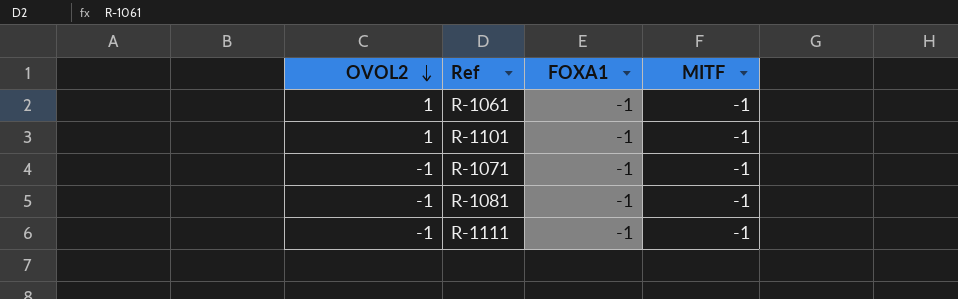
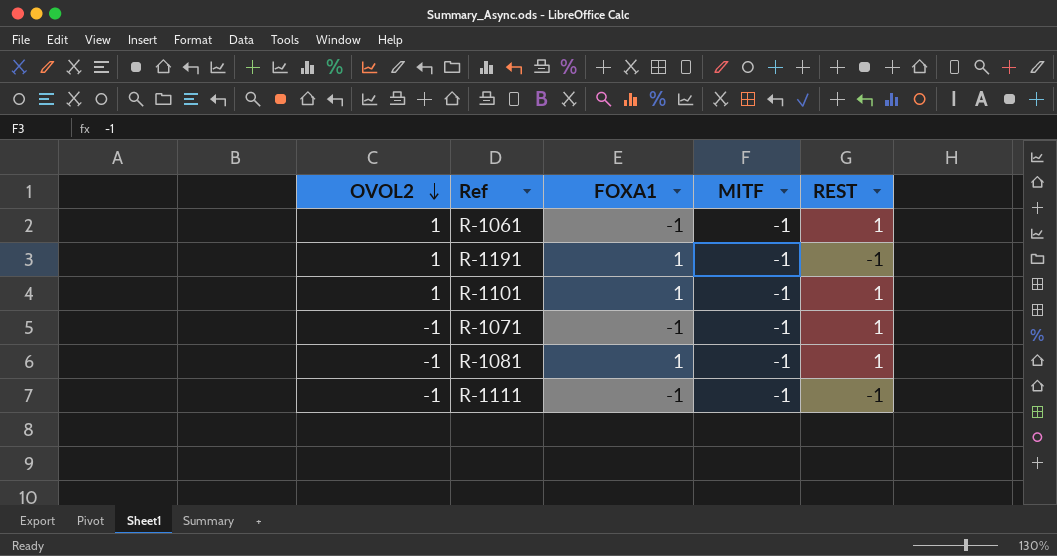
column REST | position: none -> 5
row R-1191: none -> 1 | 1 | -1 | -1
R-1101 | FOXA1: -1 -> 1
R-1081 | FOXA1: -1 -> 1

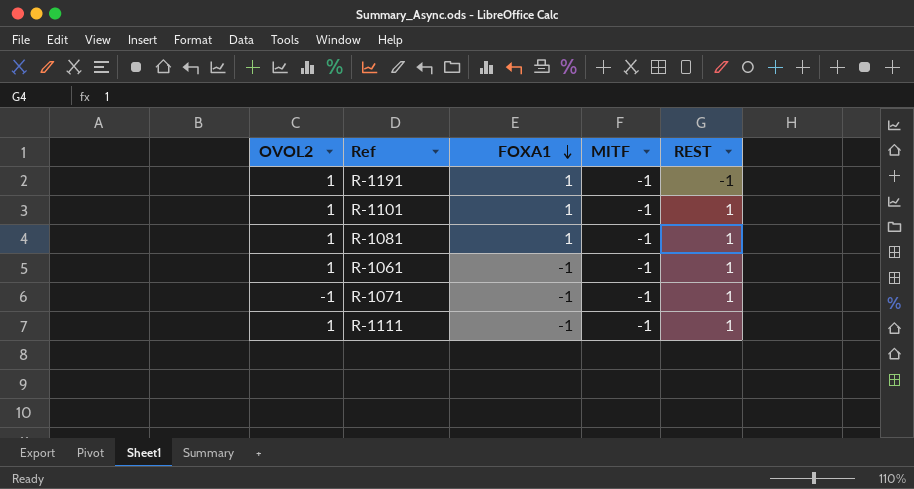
row order: OVOL2 descending -> FOXA1 descending
R-1081 | OVOL2: -1 -> 1
R-1111 | OVOL2: -1 -> 1
R-1111 | REST: -1 -> 1

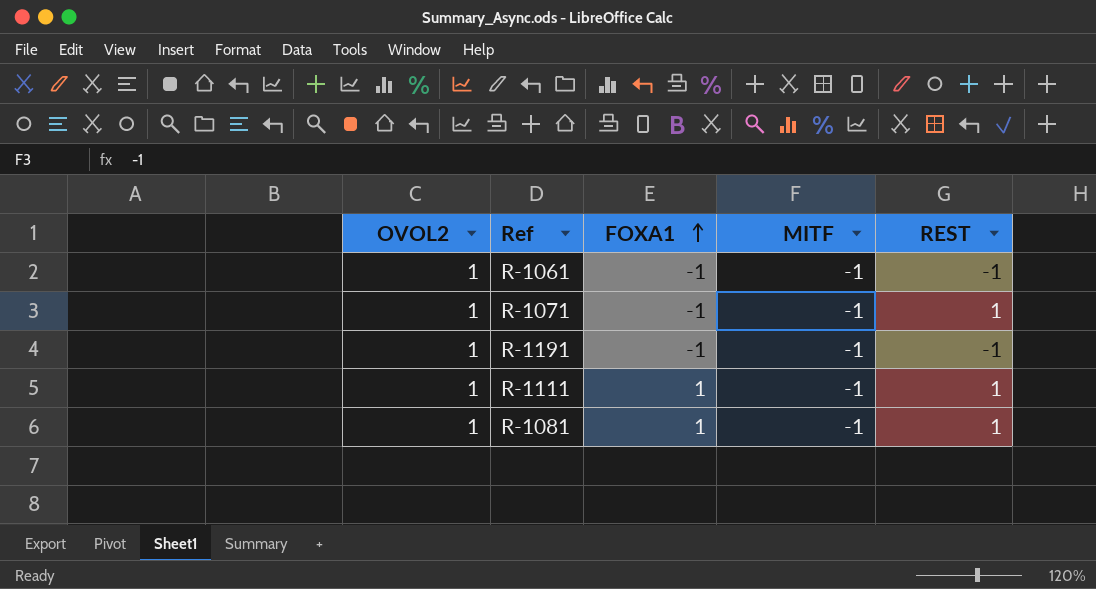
row order: FOXA1 descending -> FOXA1 ascending
row R-1101: 1 | 1 | -1 | 1 -> none
R-1061 | REST: 1 -> -1
R-1071 | OVOL2: -1 -> 1
R-1191 | FOXA1: 1 -> -1
R-1111 | FOXA1: -1 -> 1

